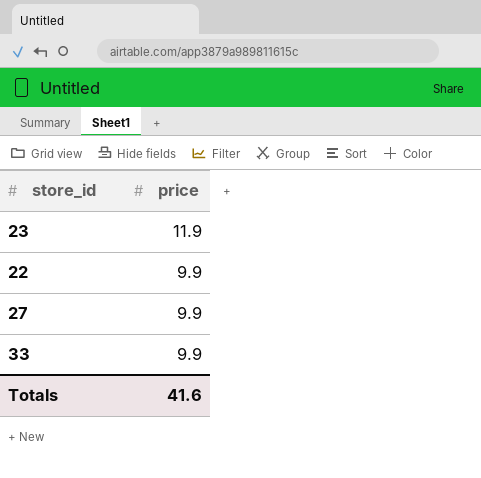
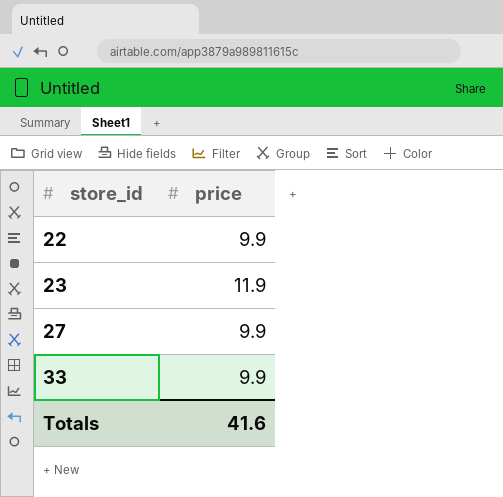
row order: price descending -> store_id ascending

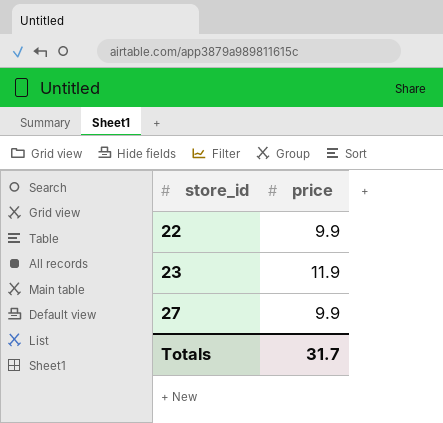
row 33: 9.9 -> none
Totals | price: 41.6 -> 31.7

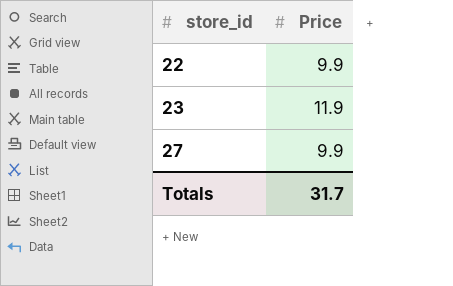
column name: price -> Price

